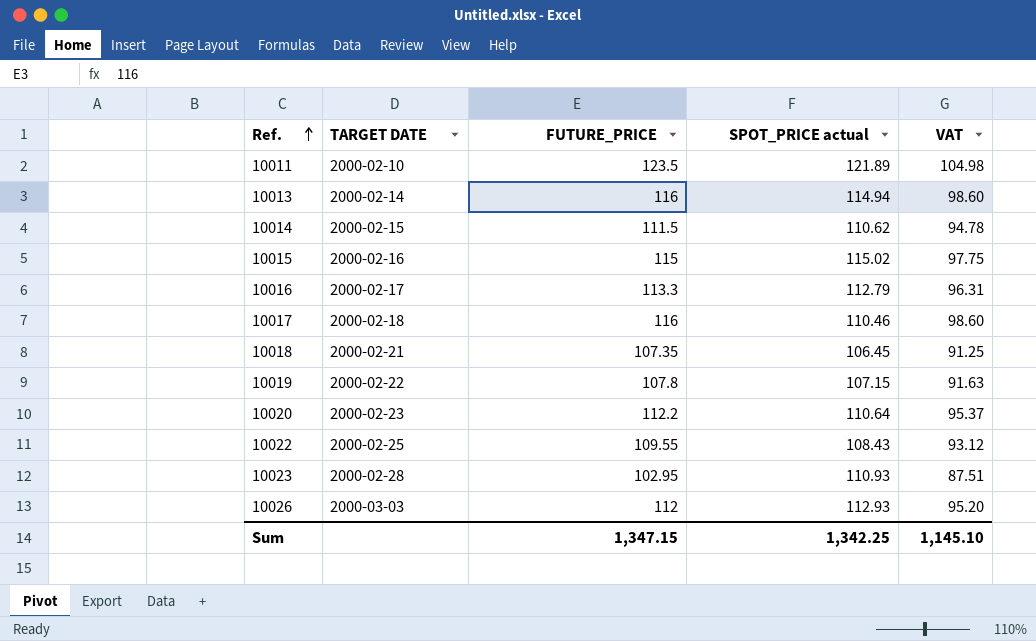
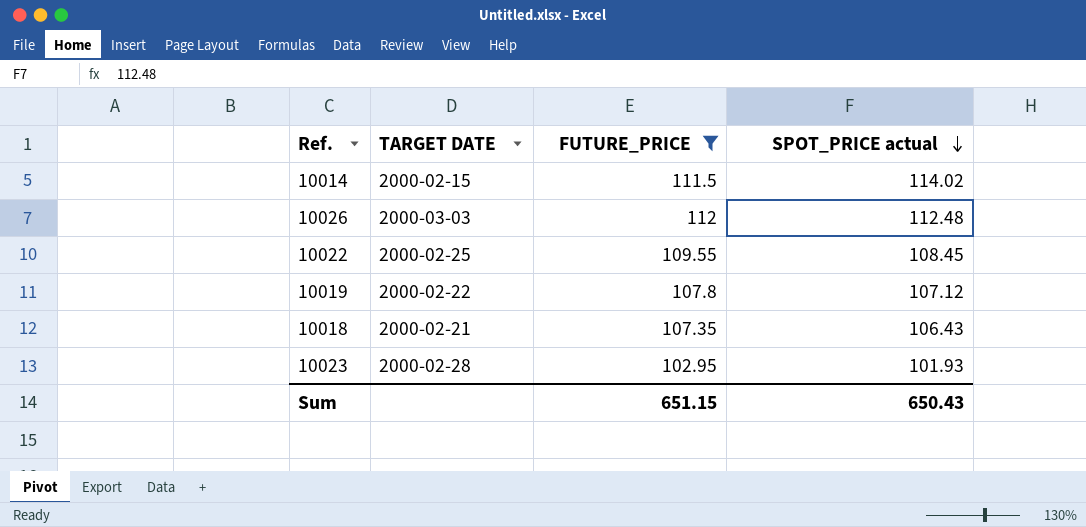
filter: none -> FUTURE_PRICE <= 112
row order: Ref. ascending -> SPOT_PRICE actual descending
column VAT | formula: [FUTURE_PRICE] * 0.85 -> none
10014 | SPOT_PRICE actual: 110.62 -> 114.02
10026 | SPOT_PRICE actual: 112.93 -> 112.48
10022 | SPOT_PRICE actual: 108.43 -> 108.45
10019 | SPOT_PRICE actual: 107.15 -> 107.12
10018 | SPOT_PRICE actual: 106.45 -> 106.43
10023 | SPOT_PRICE actual: 110.93 -> 101.93
Sum | FUTURE_PRICE: 1,347.15 -> 651.15
Sum | SPOT_PRICE actual: 1,342.25 -> 650.43

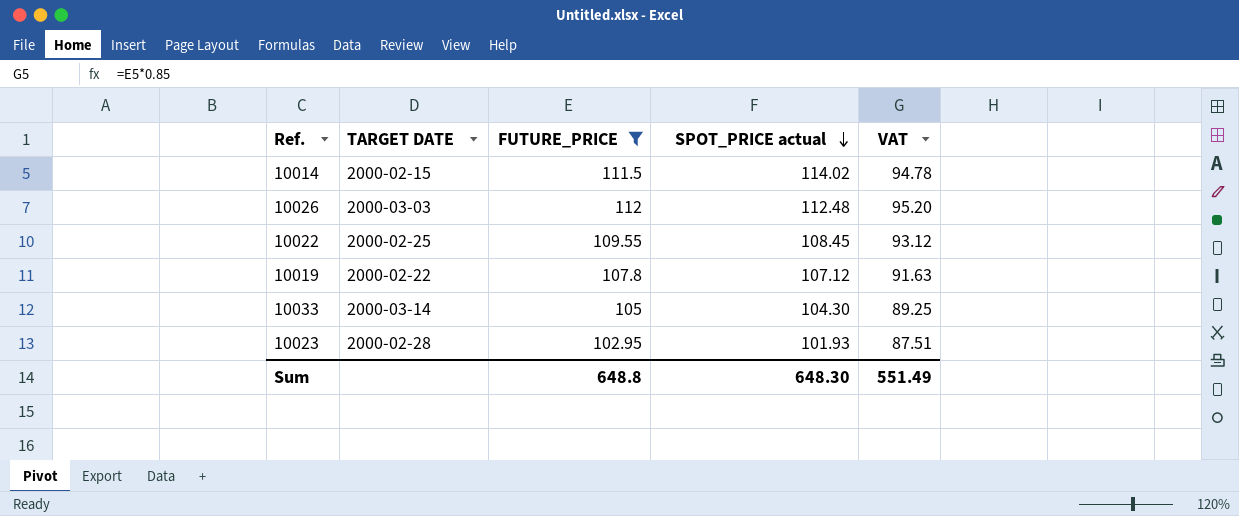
column VAT | formula: none -> [FUTURE_PRICE] * 0.85
row 10018: 2000-02-21 | 107.35 | 106.43 -> none
row 10033: none -> 2000-03-14 | 105 | 104.30 | 89.25
Sum | FUTURE_PRICE: 651.15 -> 648.8
Sum | SPOT_PRICE actual: 650.43 -> 648.30

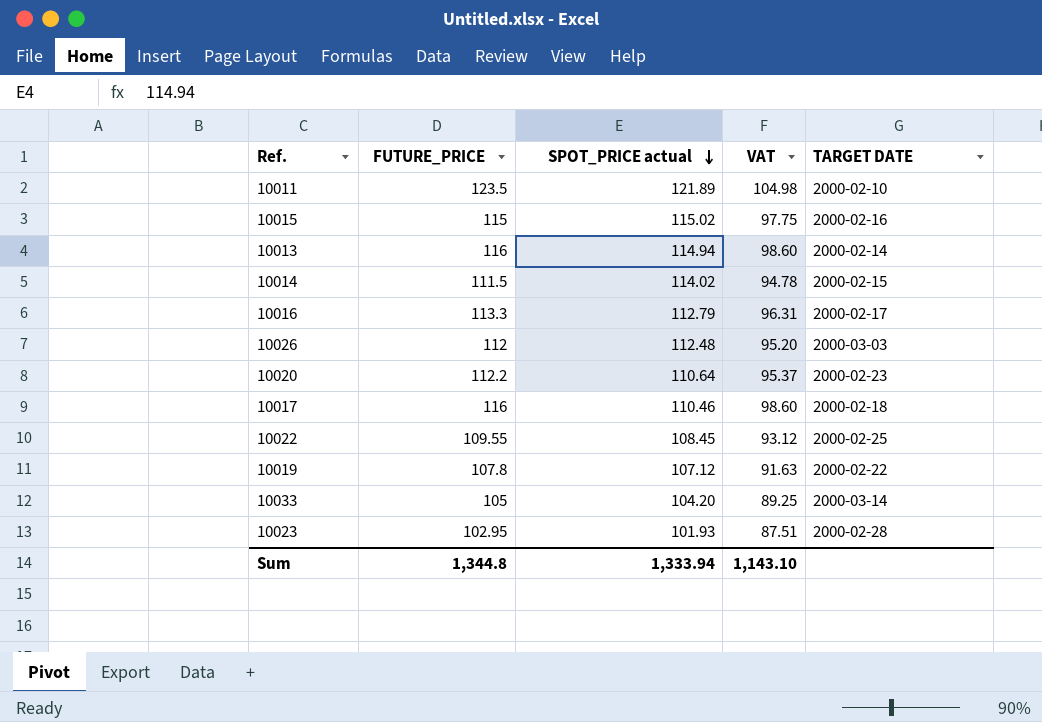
filter: FUTURE_PRICE <= 112 -> none
column TARGET DATE | position: 2 -> 5
10033 | SPOT_PRICE actual: 104.30 -> 104.20
Sum | FUTURE_PRICE: 648.8 -> 1,344.8
Sum | SPOT_PRICE actual: 648.30 -> 1,333.94
Sum | VAT: 551.49 -> 1,143.10

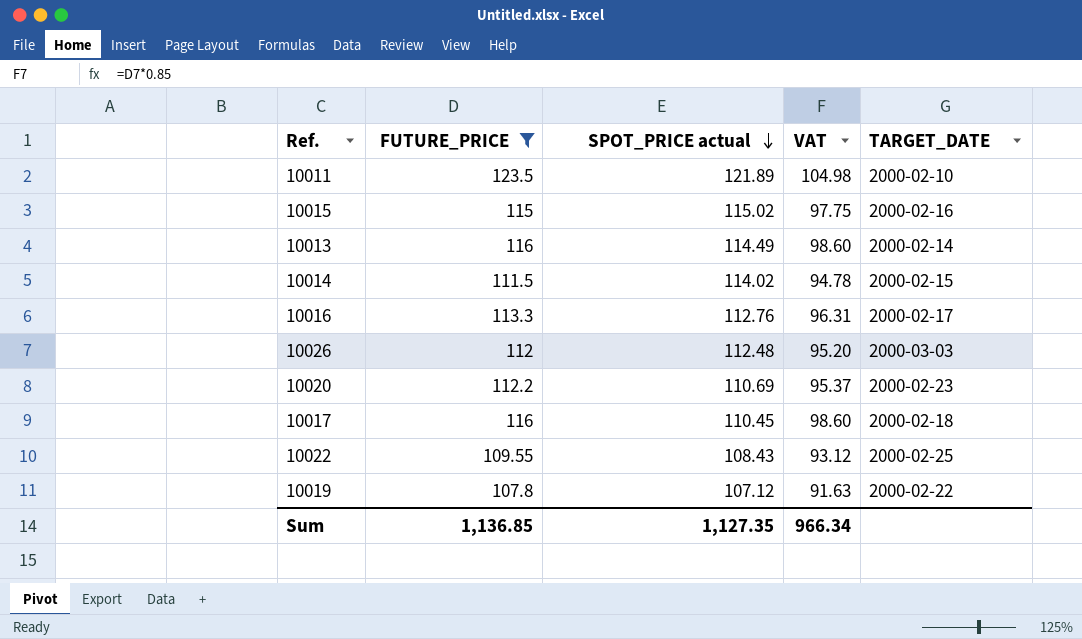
filter: none -> FUTURE_PRICE >= 107.8
column name: TARGET DATE -> TARGET_DATE
10013 | SPOT_PRICE actual: 114.94 -> 114.49
10016 | SPOT_PRICE actual: 112.79 -> 112.76
10020 | SPOT_PRICE actual: 110.64 -> 110.69
10017 | SPOT_PRICE actual: 110.46 -> 110.45
10022 | SPOT_PRICE actual: 108.45 -> 108.43
Sum | FUTURE_PRICE: 1,344.8 -> 1,136.85
Sum | SPOT_PRICE actual: 1,333.94 -> 1,127.35
Sum | VAT: 1,143.10 -> 966.34

